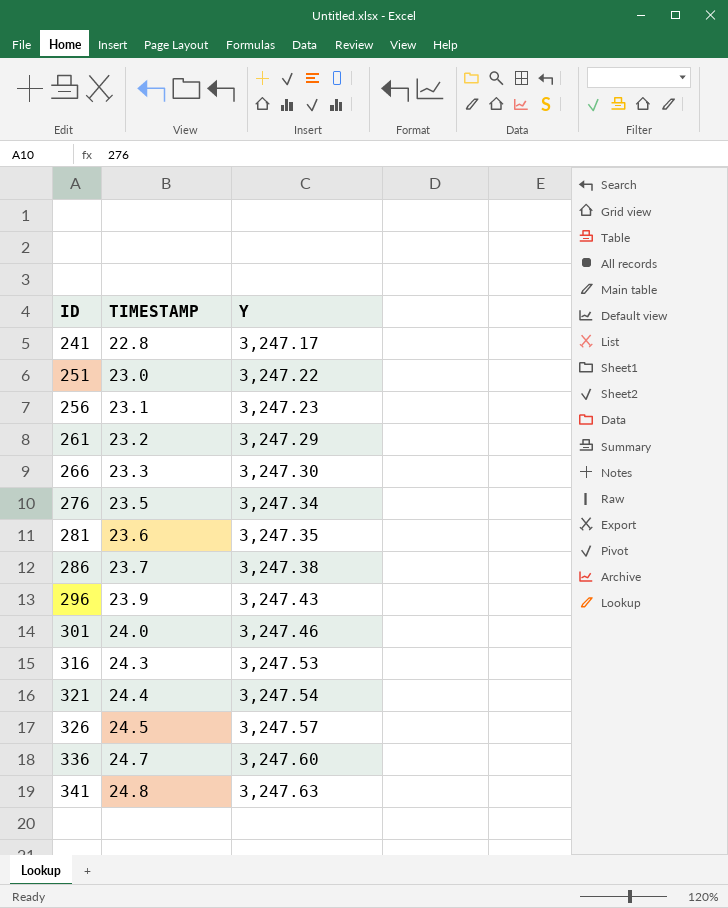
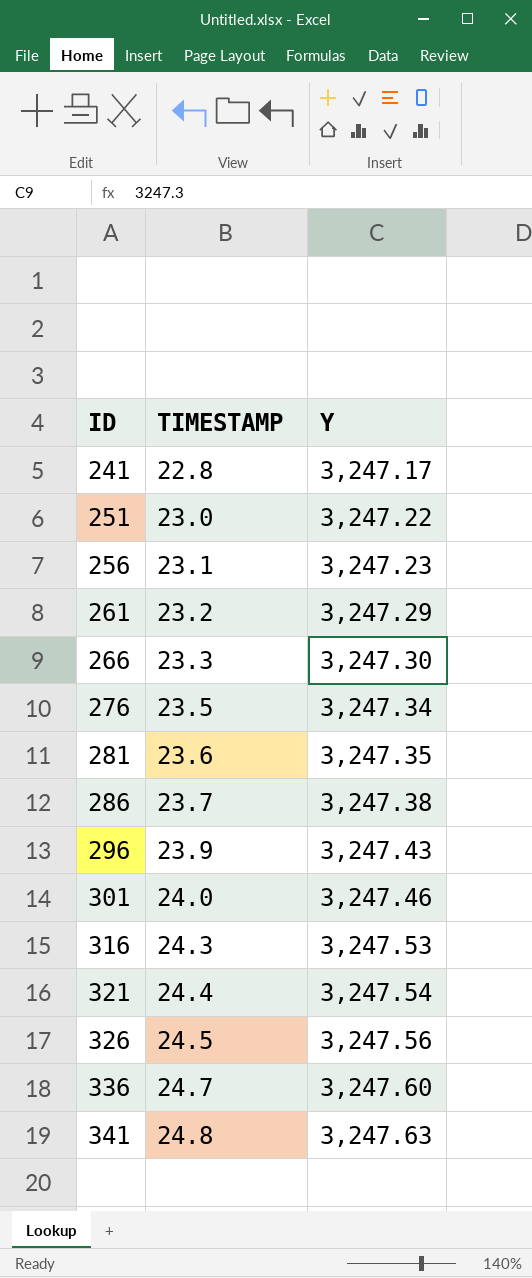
326 | Y: 3,247.57 -> 3,247.56

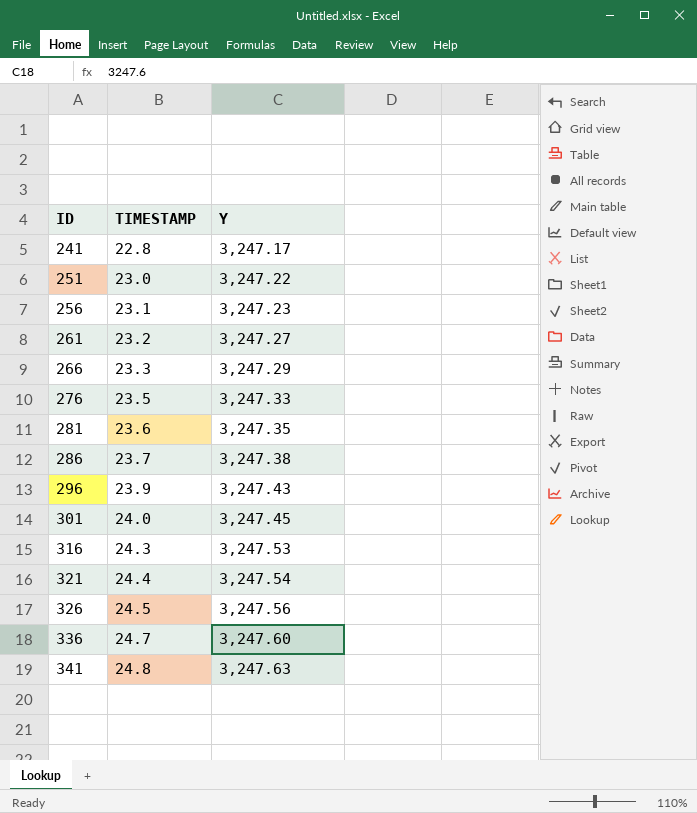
261 | Y: 3,247.29 -> 3,247.27
266 | Y: 3,247.30 -> 3,247.29
276 | Y: 3,247.34 -> 3,247.33
301 | Y: 3,247.46 -> 3,247.45

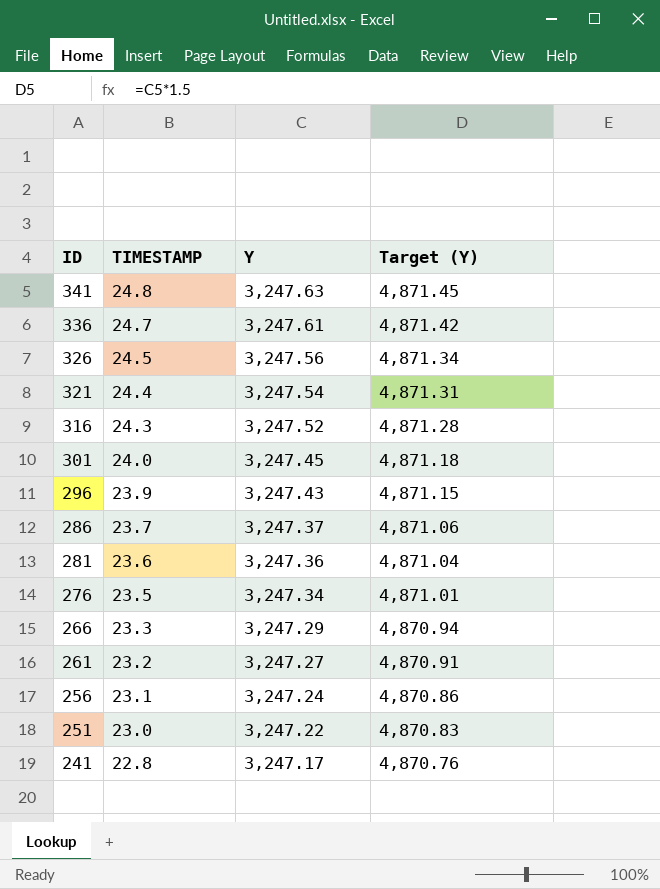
row order: ID ascending -> ID descending
column Target (Y) | formula: none -> [Y] * 1.5
336 | Y: 3,247.60 -> 3,247.61
316 | Y: 3,247.53 -> 3,247.52
286 | Y: 3,247.38 -> 3,247.37
281 | Y: 3,247.35 -> 3,247.36
276 | Y: 3,247.33 -> 3,247.34
256 | Y: 3,247.23 -> 3,247.24

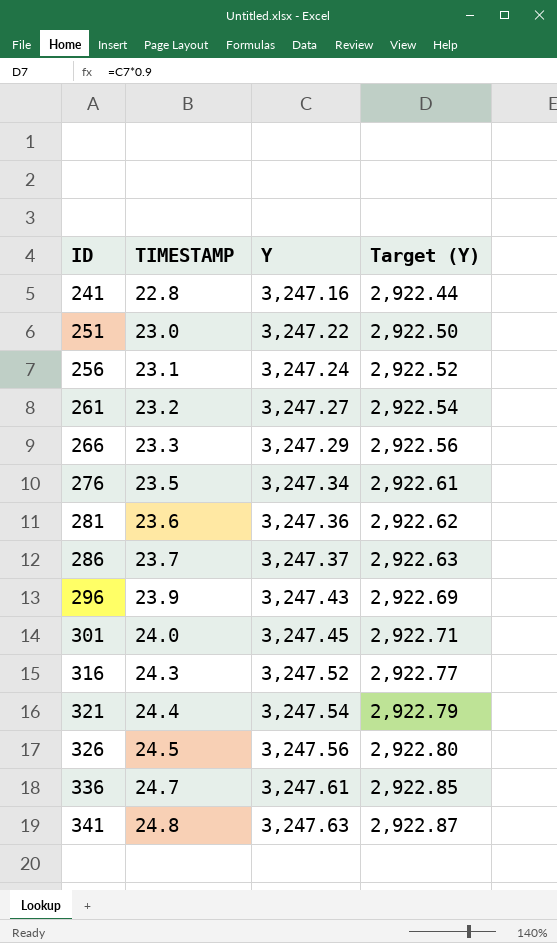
row order: ID descending -> ID ascending
column Target (Y) | formula: [Y] * 1.5 -> [Y] * 0.9
241 | Y: 3,247.17 -> 3,247.16

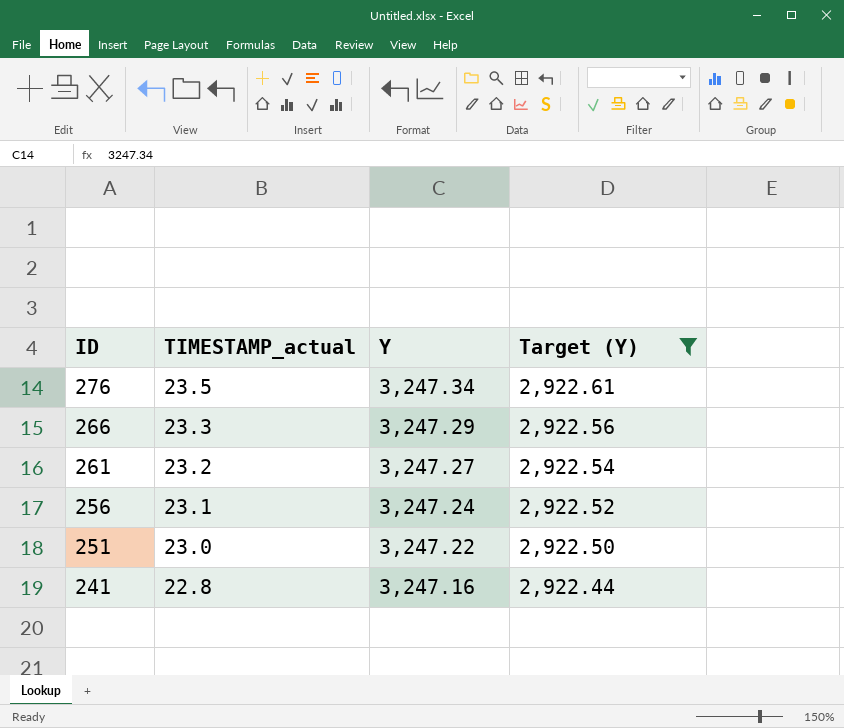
filter: none -> Target (Y) <= 2,922.61
row order: ID ascending -> ID descending
column name: TIMESTAMP -> TIMESTAMP_actual

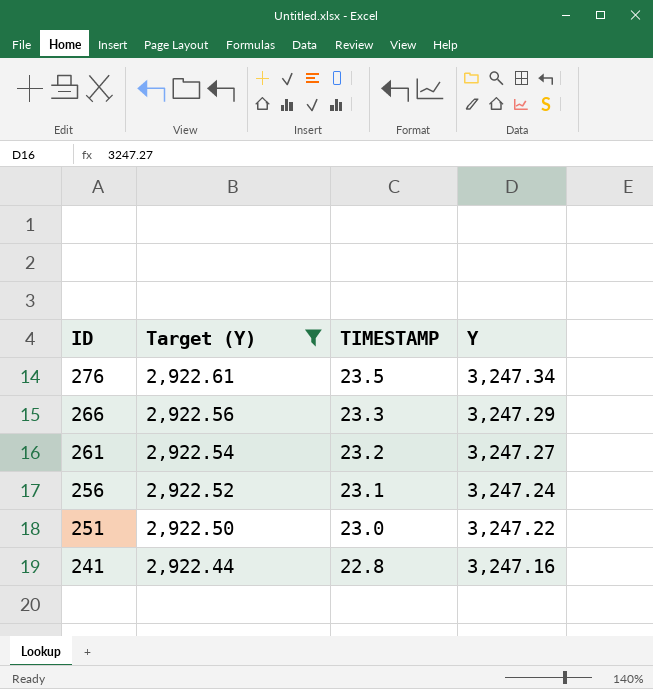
column Target (Y) | position: 4 -> 2
column name: TIMESTAMP_actual -> TIMESTAMP

